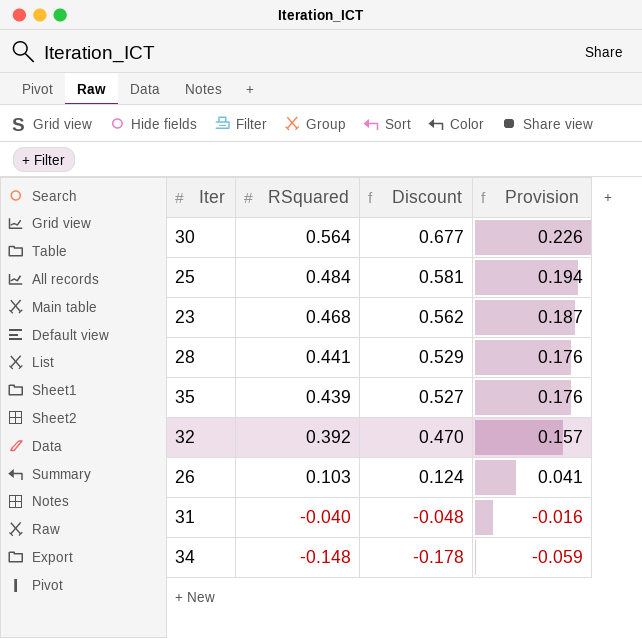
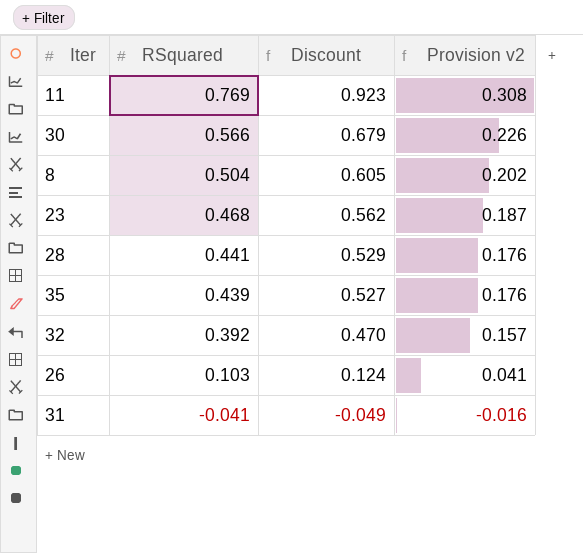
column name: Provision -> Provision v2
row 25: 0.484 | 0.581 | 0.194 -> none
row 34: -0.148 | -0.178 | -0.059 -> none
row 11: none -> 0.769 | 0.923 | 0.308
30 | RSquared: 0.564 -> 0.566
30 | Discount: 0.677 -> 0.679
row 8: none -> 0.504 | 0.605 | 0.202
31 | RSquared: -0.040 -> -0.041
31 | Discount: -0.048 -> -0.049

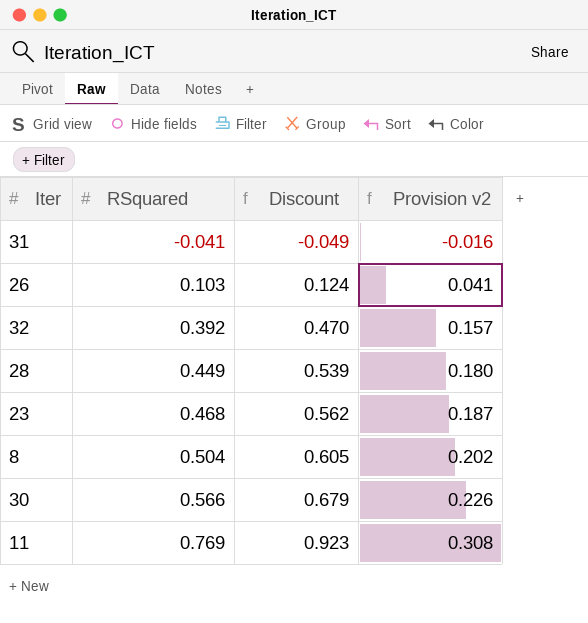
row order: RSquared descending -> RSquared ascending
row 35: 0.439 | 0.527 | 0.176 -> none
28 | RSquared: 0.441 -> 0.449
28 | Discount: 0.529 -> 0.539
28 | Provision v2: 0.176 -> 0.180

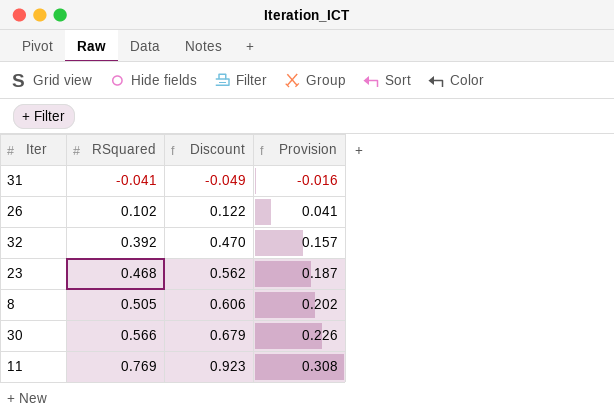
column name: Provision v2 -> Provision
row 28: 0.449 | 0.539 | 0.180 -> none
26 | RSquared: 0.103 -> 0.102
26 | Discount: 0.124 -> 0.122
8 | RSquared: 0.504 -> 0.505
8 | Discount: 0.605 -> 0.606

